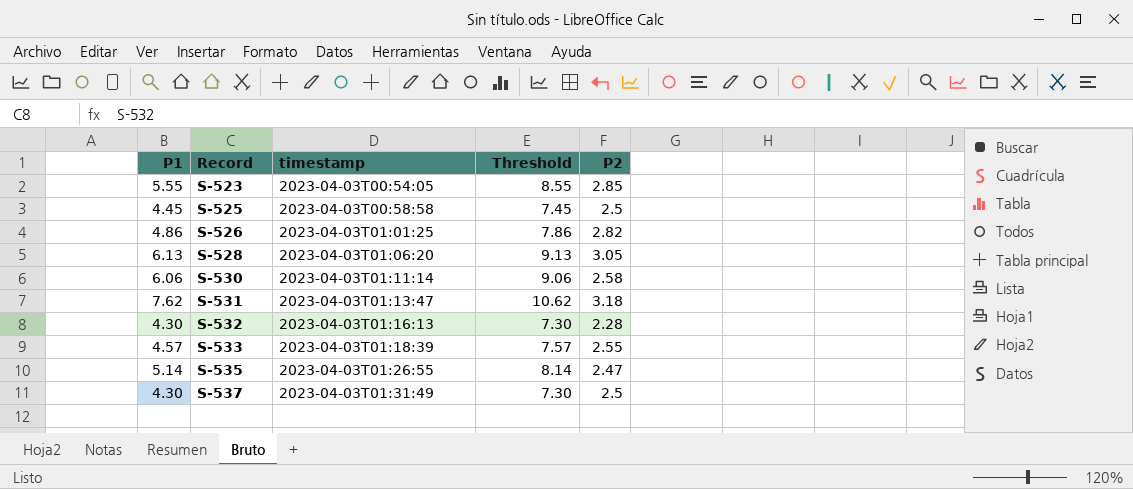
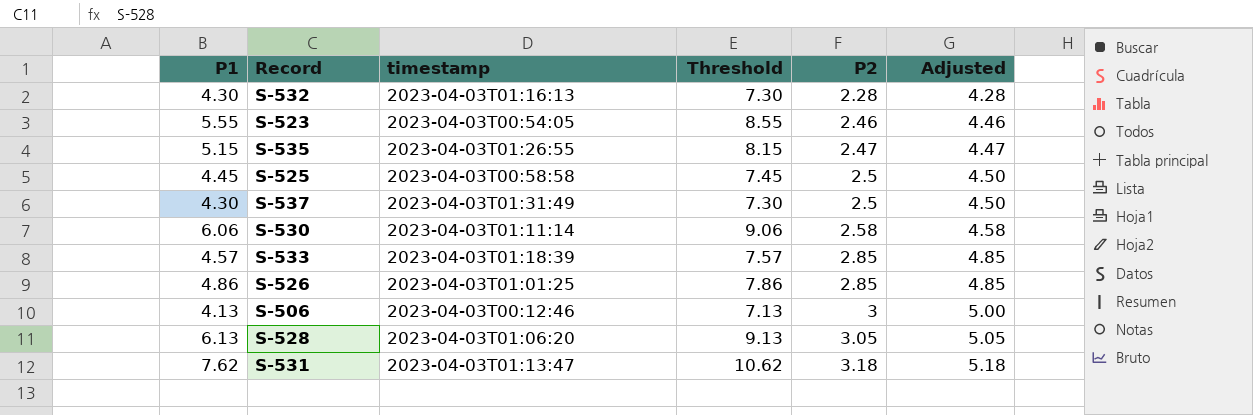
row order: Record ascending -> P2 ascending
column Adjusted | formula: none -> [P2] + 2
S-523 | P2: 2.85 -> 2.46
S-535 | P1: 5.14 -> 5.15
S-535 | Threshold: 8.14 -> 8.15
S-533 | P2: 2.55 -> 2.85
S-526 | P2: 2.82 -> 2.85
row S-506: none -> 4.13 | 2023-04-03T00:12:46 | 7.13 | 3 | 5.00

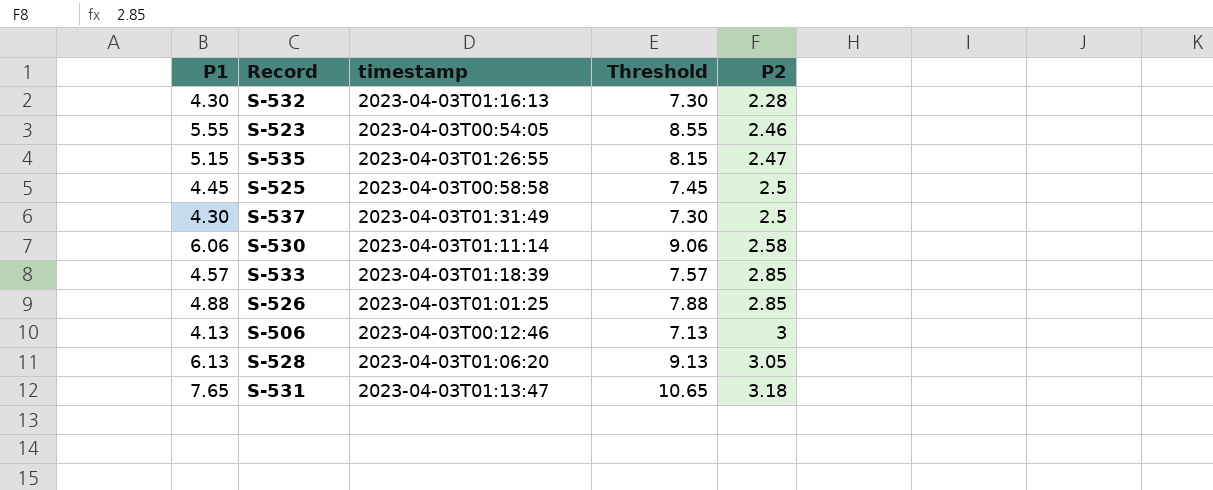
column Adjusted | formula: [P2] + 2 -> none
S-526 | P1: 4.86 -> 4.88
S-526 | Threshold: 7.86 -> 7.88
S-531 | P1: 7.62 -> 7.65
S-531 | Threshold: 10.62 -> 10.65

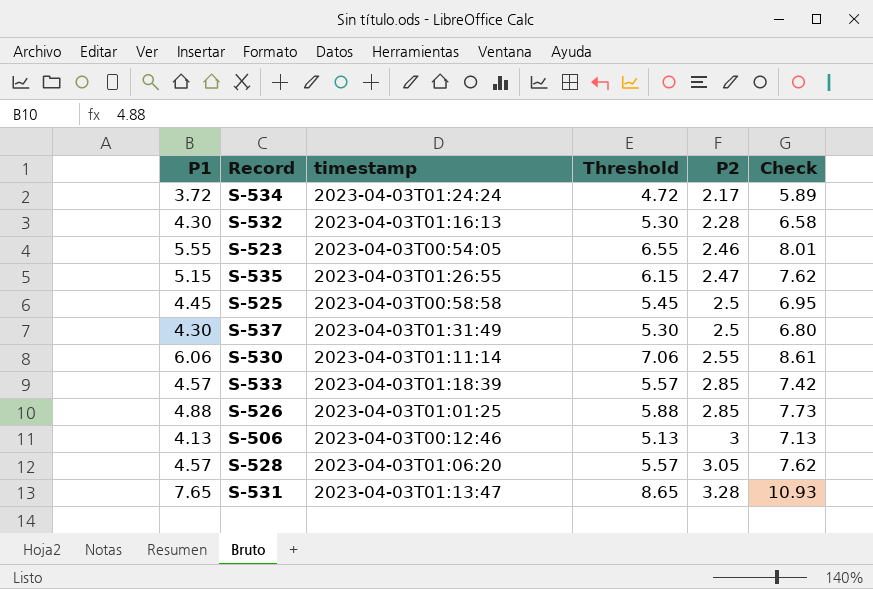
column Threshold | formula: [P1] + 3 -> [P1] + 1
column Check | formula: none -> [P1] + [P2]
row S-534: none -> 3.72 | 2023-04-03T01:24:24 | 4.72 | 2.17 | 5.89
S-530 | P2: 2.58 -> 2.55
S-528 | P1: 6.13 -> 4.57
S-531 | P2: 3.18 -> 3.28

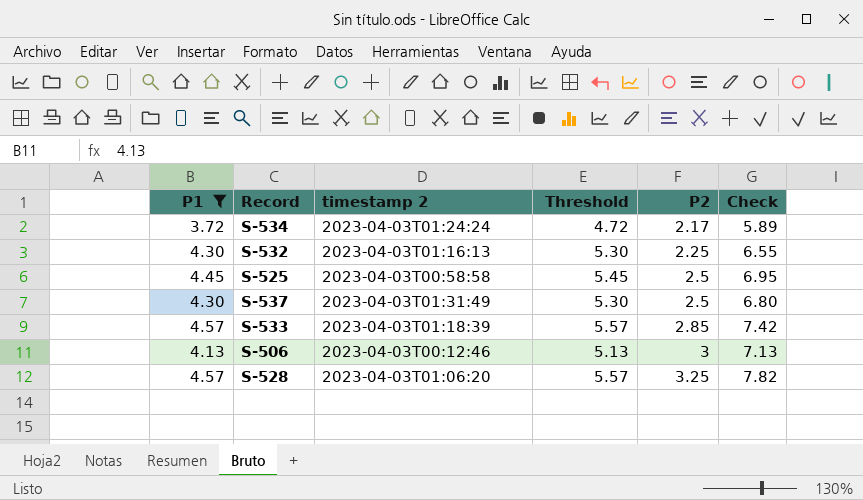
filter: none -> P1 <= 4.57
column name: timestamp -> timestamp 2
S-532 | P2: 2.28 -> 2.25
S-532 | Check: 6.58 -> 6.55
S-528 | P2: 3.05 -> 3.25
S-528 | Check: 7.62 -> 7.82

